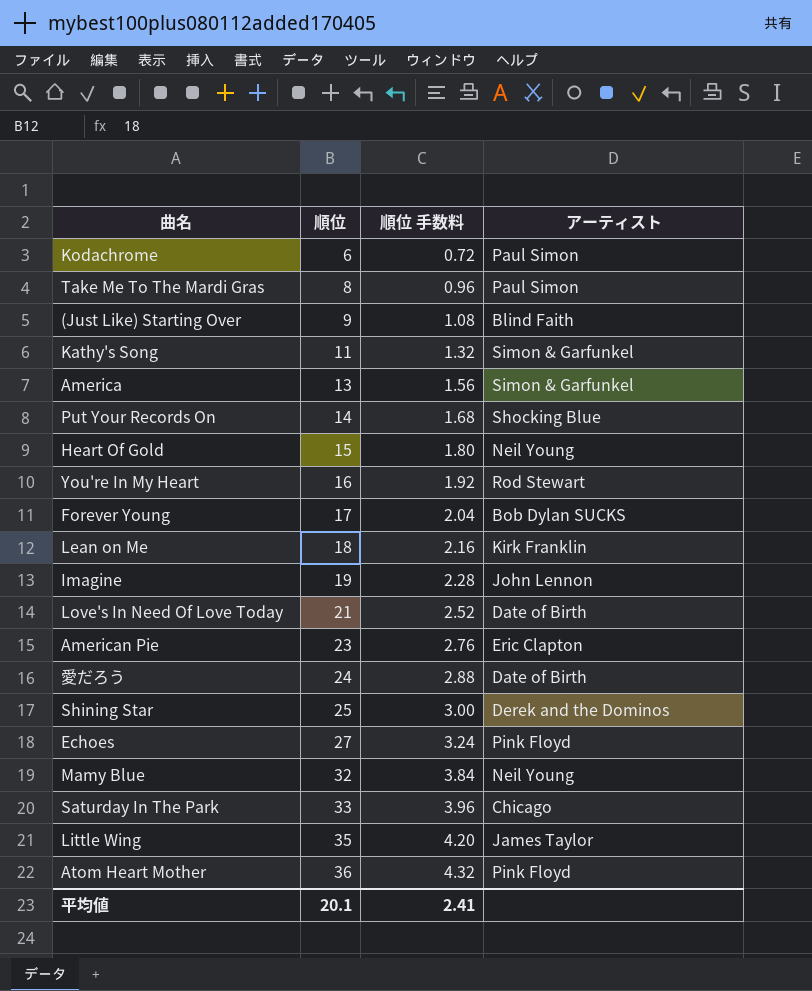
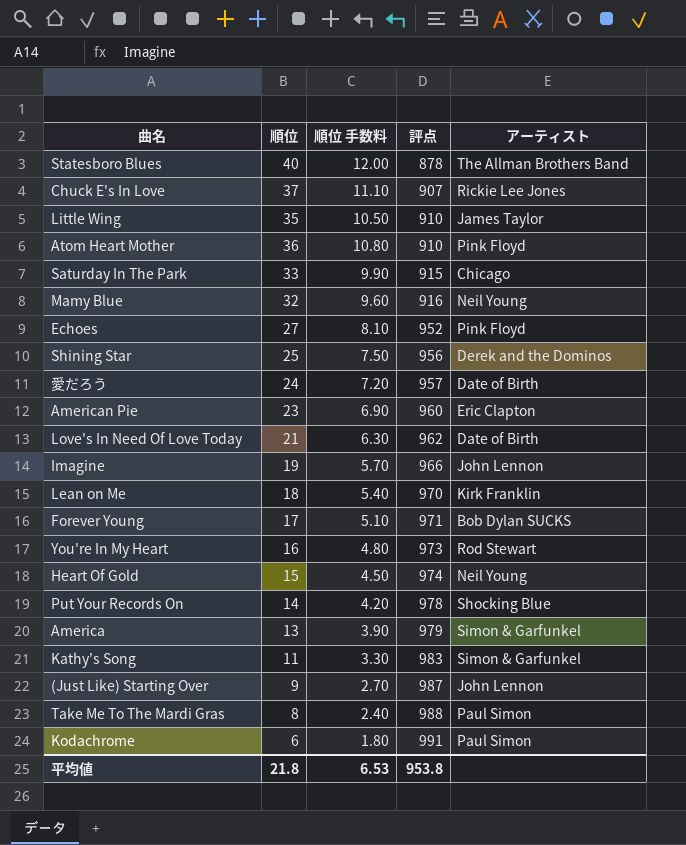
row order: 順位 ascending -> 評点 ascending
column 順位 手数料 | formula: [順位] * 0.12 -> [順位] * 0.3
column 評点 | position: none -> 4
row Statesboro Blues: none -> 40 | 12.00 | 878 | The Allman Brothers Band
row Chuck E's In Love: none -> 37 | 11.10 | 907 | Rickie Lee Jones
(Just Like) Starting Over | アーティスト: Blind Faith -> John Lennon
平均値 | 順位: 20.1 -> 21.8
平均値 | 順位 手数料: 2.41 -> 6.53

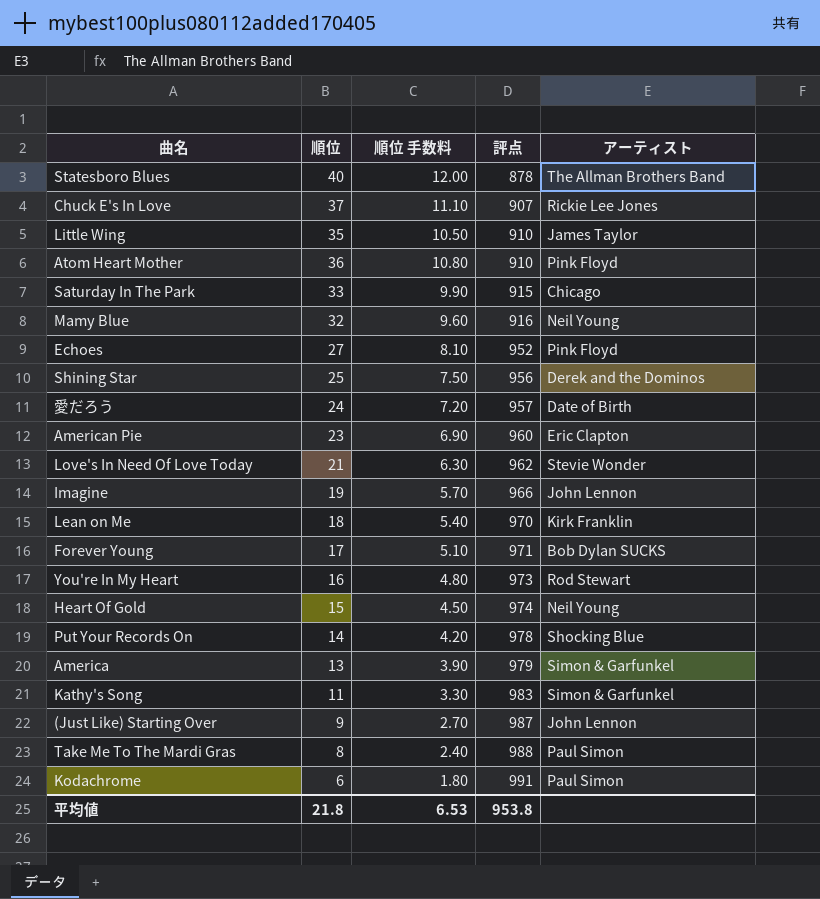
Love's In Need Of Love Today | アーティスト: Date of Birth -> Stevie Wonder

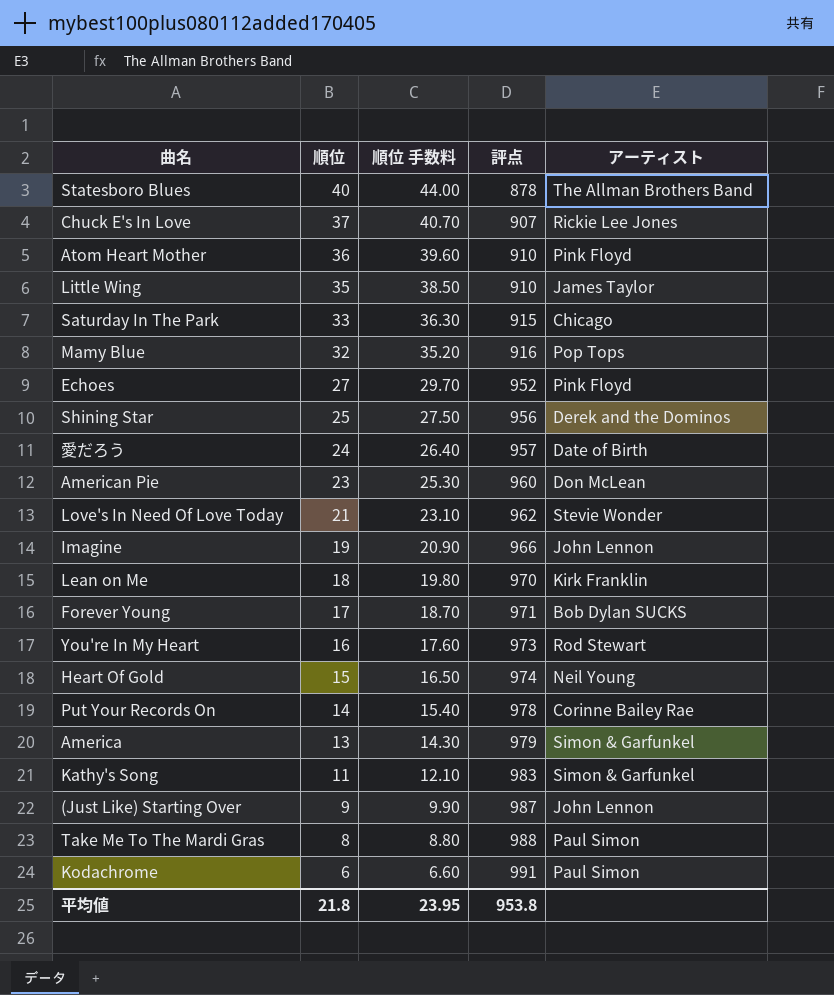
row order: 評点 ascending -> 順位 descending
column 順位 手数料 | formula: [順位] * 0.3 -> [順位] * 1.1
Mamy Blue | アーティスト: Neil Young -> Pop Tops
American Pie | アーティスト: Eric Clapton -> Don McLean
Put Your Records On | アーティスト: Shocking Blue -> Corinne Bailey Rae
平均値 | 順位 手数料: 6.53 -> 23.95

